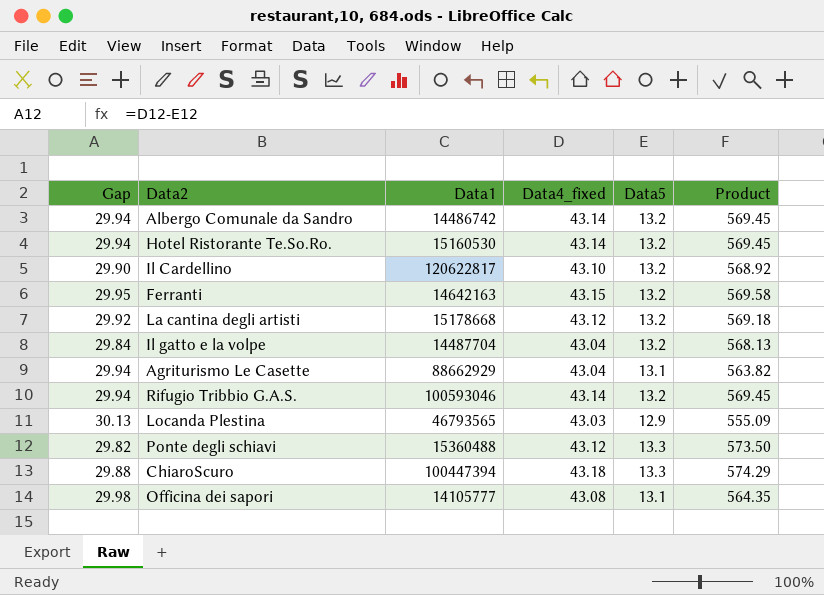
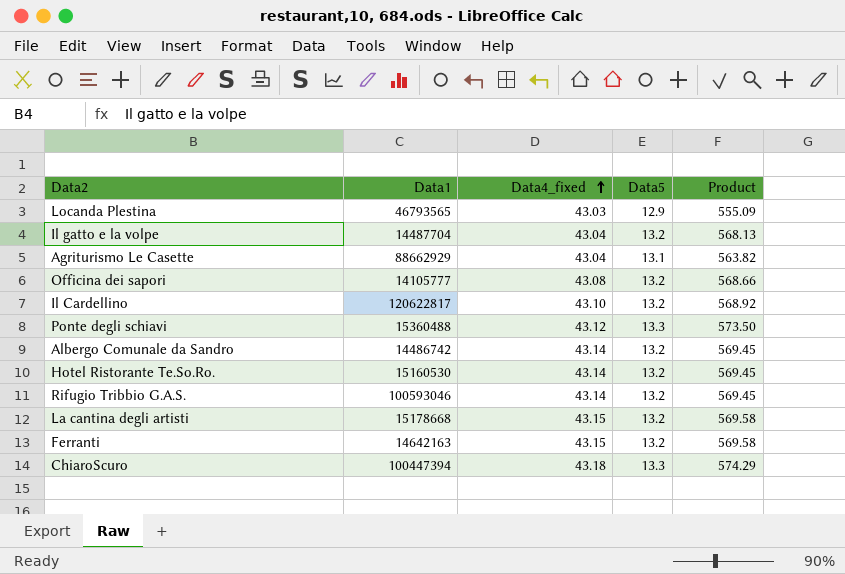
row order: none -> Data4_fixed ascending
column Gap | formula: [Data4_fixed] - [Data5] -> none
Officina dei sapori | Data5: 13.1 -> 13.2
Officina dei sapori | Product: 564.35 -> 568.66
La cantina degli artisti | Data4_fixed: 43.12 -> 43.15
La cantina degli artisti | Product: 569.18 -> 569.58

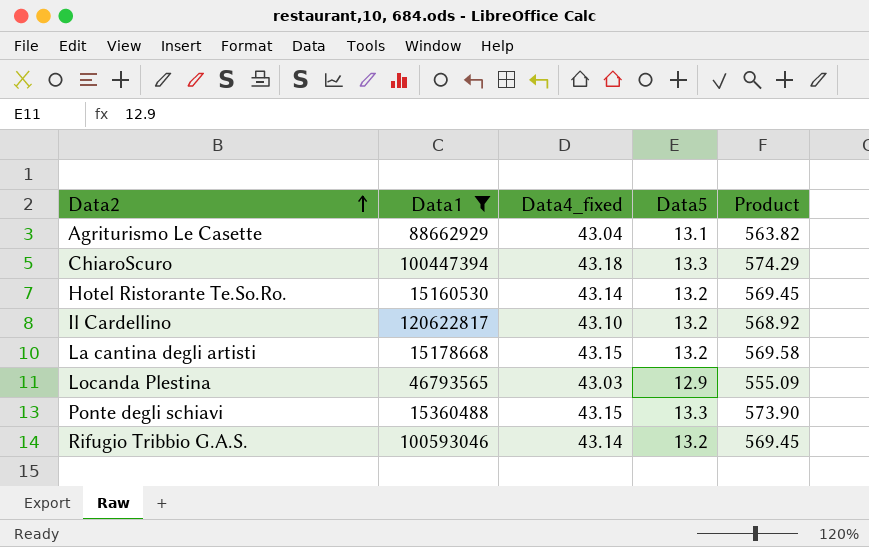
filter: none -> Data1 >= 15160530
row order: Data4_fixed ascending -> Data2 ascending
Ponte degli schiavi | Data4_fixed: 43.12 -> 43.15
Ponte degli schiavi | Product: 573.50 -> 573.90

